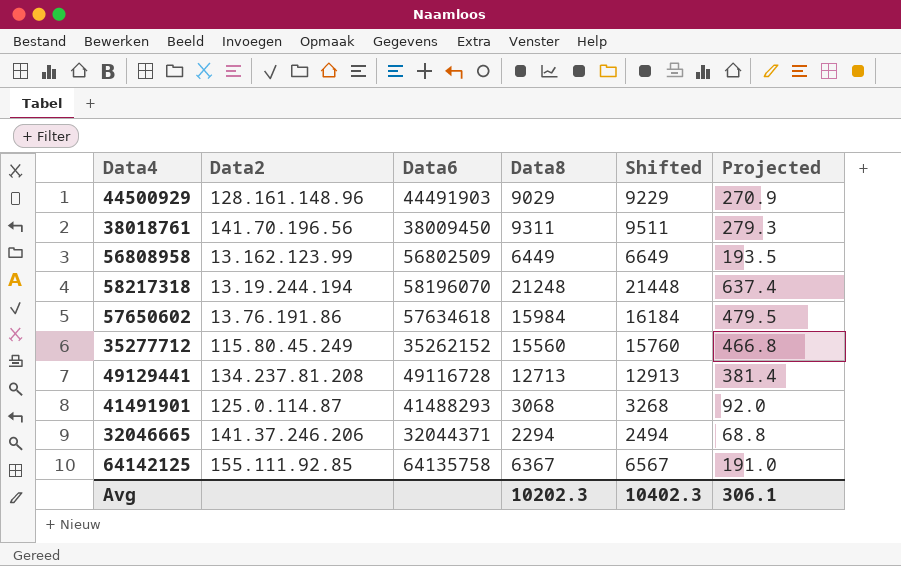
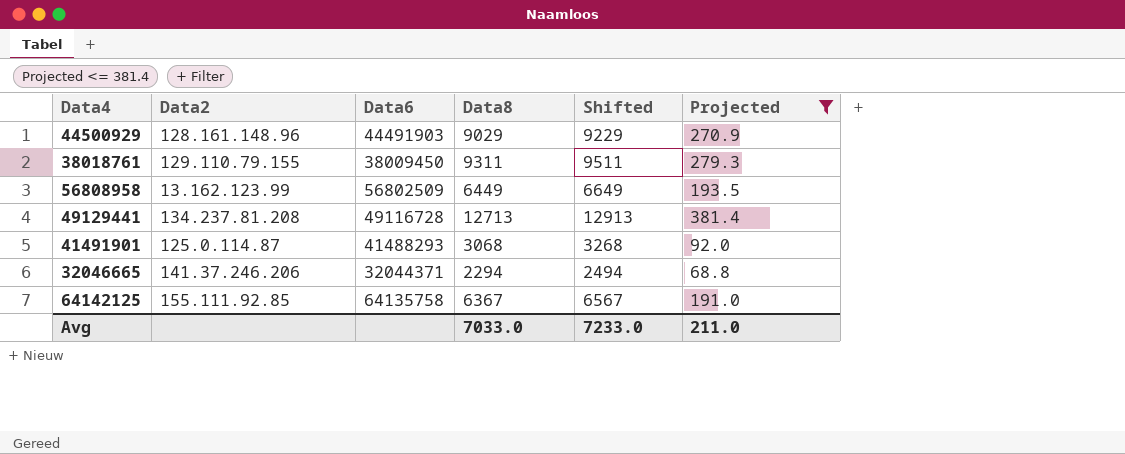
filter: none -> Projected <= 381.4
38018761 | Data2: 141.70.196.56 -> 129.110.79.155
Avg | Data8: 10202.3 -> 7033.0
Avg | Shifted: 10402.3 -> 7233.0
Avg | Projected: 306.1 -> 211.0

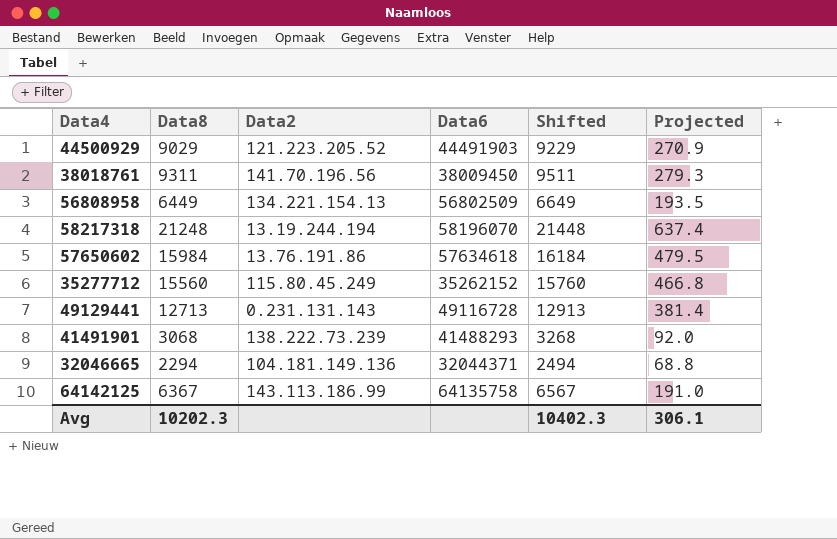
filter: Projected <= 381.4 -> none
column Data8 | position: 4 -> 2
44500929 | Data2: 128.161.148.96 -> 121.223.205.52
38018761 | Data2: 129.110.79.155 -> 141.70.196.56
56808958 | Data2: 13.162.123.99 -> 134.221.154.13
49129441 | Data2: 134.237.81.208 -> 0.231.131.143
41491901 | Data2: 125.0.114.87 -> 138.222.73.239
32046665 | Data2: 141.37.246.206 -> 104.181.149.136
64142125 | Data2: 155.111.92.85 -> 143.113.186.99
Avg | Data8: 7033.0 -> 10202.3
Avg | Shifted: 7233.0 -> 10402.3
Avg | Projected: 211.0 -> 306.1

